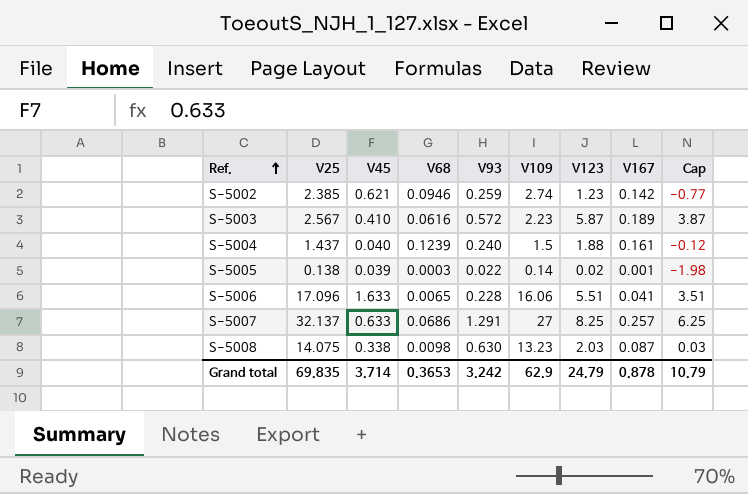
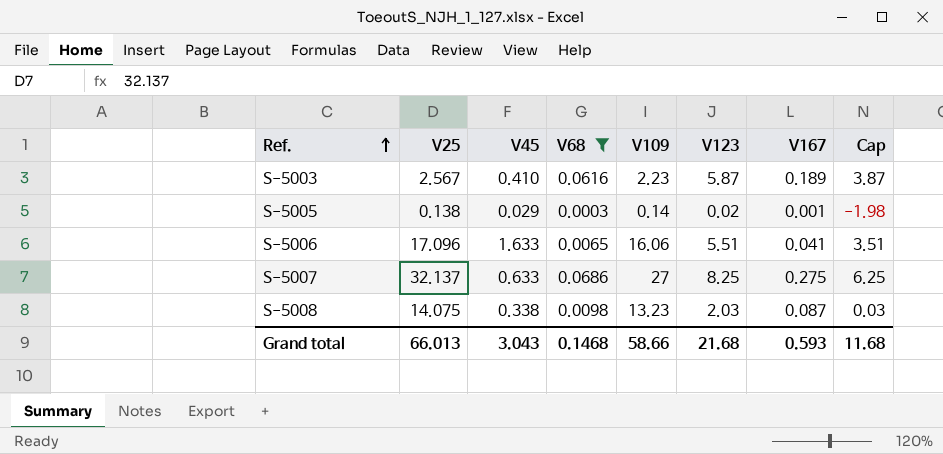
filter: none -> V68 <= 0.0686
column V93 | position: 5 -> none
S-5005 | V45: 0.039 -> 0.029
S-5007 | V167: 0.257 -> 0.275
Grand total | V25: 69.835 -> 66.013
Grand total | V45: 3.714 -> 3.043
Grand total | V68: 0.3653 -> 0.1468
Grand total | V109: 62.9 -> 58.66
Grand total | V123: 24.79 -> 21.68
Grand total | V167: 0.878 -> 0.593
Grand total | Cap: 10.79 -> 11.68

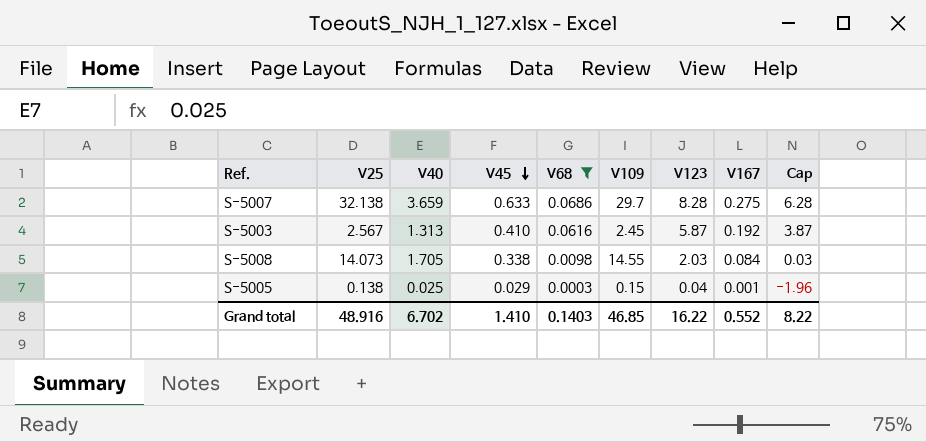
row order: Ref. ascending -> V45 descending
column V40 | position: none -> 3
row S-5006: 17.096 | 1.633 | 0.0065 | 16.06 | 5.51 | 0.041 | 3.51 -> none
S-5007 | V25: 32.137 -> 32.138
S-5007 | V109: 27 -> 29.7
S-5007 | V123: 8.25 -> 8.28
S-5007 | Cap: 6.25 -> 6.28
S-5003 | V109: 2.23 -> 2.45
S-5003 | V167: 0.189 -> 0.192
S-5008 | V25: 14.075 -> 14.073
S-5008 | V109: 13.23 -> 14.55
S-5008 | V167: 0.087 -> 0.084
S-5005 | V109: 0.14 -> 0.15
S-5005 | V123: 0.02 -> 0.04
S-5005 | Cap: -1.98 -> -1.96
Grand total | V25: 66.013 -> 48.916
Grand total | V45: 3.043 -> 1.410
Grand total | V68: 0.1468 -> 0.1403
Grand total | V109: 58.66 -> 46.85
Grand total | V123: 21.68 -> 16.22
Grand total | V167: 0.593 -> 0.552
Grand total | Cap: 11.68 -> 8.22

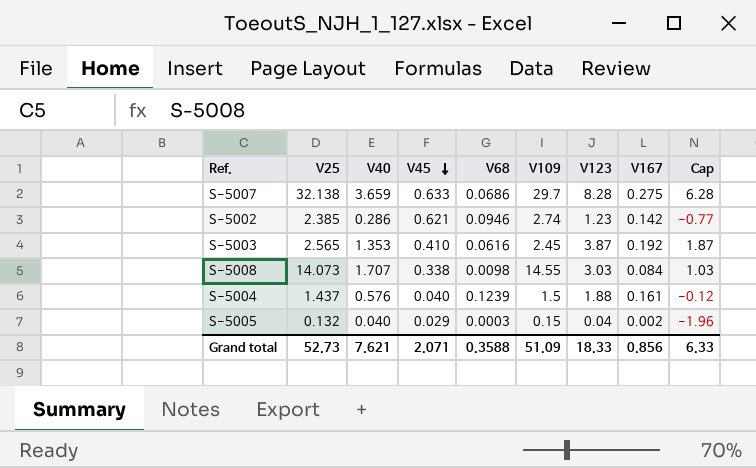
filter: V68 <= 0.0686 -> none
S-5003 | V25: 2.567 -> 2.565
S-5003 | V40: 1.313 -> 1.353
S-5003 | V123: 5.87 -> 3.87
S-5003 | Cap: 3.87 -> 1.87
S-5008 | V40: 1.705 -> 1.707
S-5008 | V123: 2.03 -> 3.03
S-5008 | Cap: 0.03 -> 1.03
S-5005 | V25: 0.138 -> 0.132
S-5005 | V40: 0.025 -> 0.040
S-5005 | V167: 0.001 -> 0.002
Grand total | V25: 48.916 -> 52.73
Grand total | V40: 6.702 -> 7.621
Grand total | V45: 1.410 -> 2.071
Grand total | V68: 0.1403 -> 0.3588
Grand total | V109: 46.85 -> 51.09
Grand total | V123: 16.22 -> 18.33
Grand total | V167: 0.552 -> 0.856
Grand total | Cap: 8.22 -> 6.33

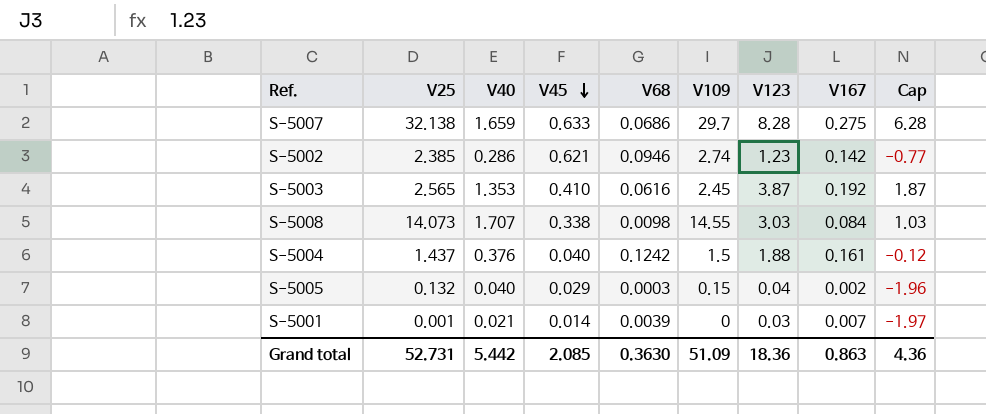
S-5007 | V40: 3.659 -> 1.659
S-5004 | V40: 0.576 -> 0.376
S-5004 | V68: 0.1239 -> 0.1242
row S-5001: none -> 0.001 | 0.021 | 0.014 | 0.0039 | 0 | 0.03 | 0.007 | -1.97
Grand total | V25: 52.73 -> 52.731
Grand total | V40: 7.621 -> 5.442
Grand total | V45: 2.071 -> 2.085
Grand total | V68: 0.3588 -> 0.3630
Grand total | V123: 18.33 -> 18.36
Grand total | V167: 0.856 -> 0.863
Grand total | Cap: 6.33 -> 4.36

